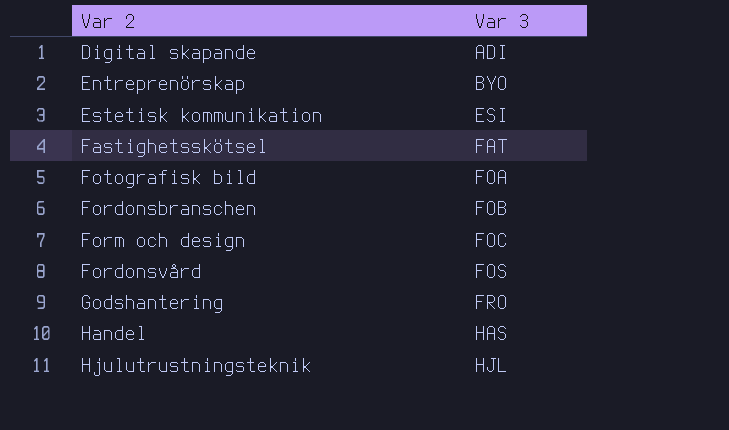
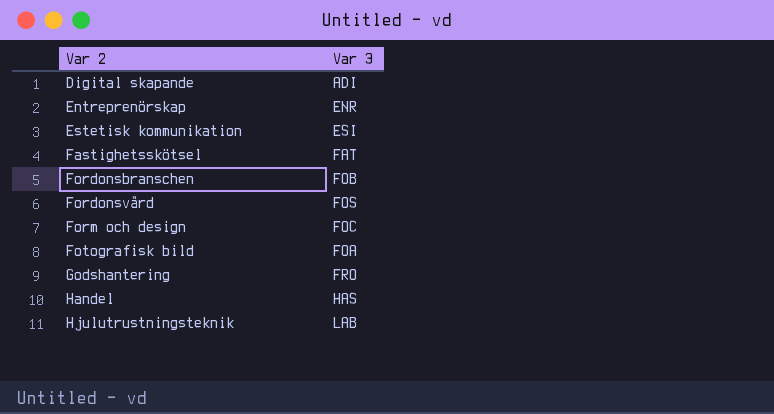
row order: Var 3 ascending -> Var 2 ascending
Entreprenörskap | Var 3: BYO -> ENR
Hjulutrustningsteknik | Var 3: HJL -> LAB

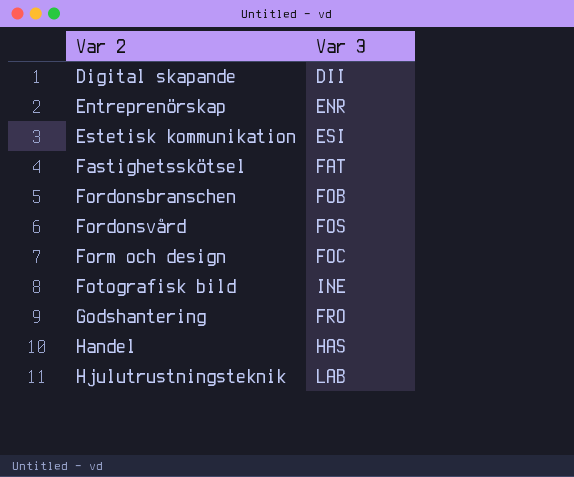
Digital skapande | Var 3: ADI -> DII
Fotografisk bild | Var 3: FOA -> INE

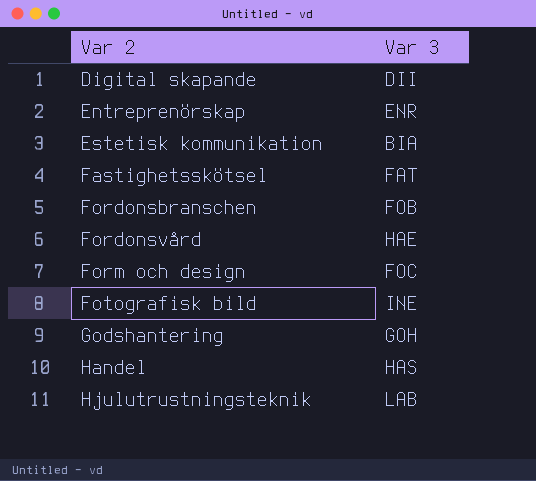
Estetisk kommunikation | Var 3: ESI -> BIA
Fordonsvård | Var 3: FOS -> HAE
Godshantering | Var 3: FRO -> GOH

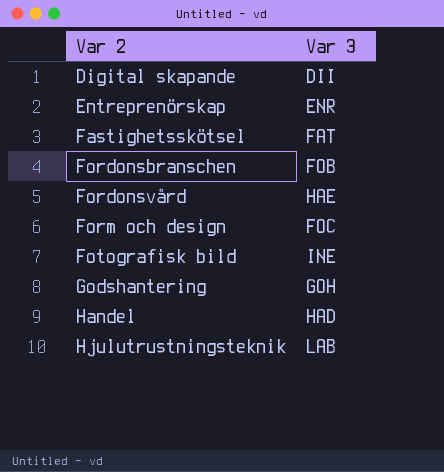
row Estetisk kommunikation: BIA -> none
Handel | Var 3: HAS -> HAD

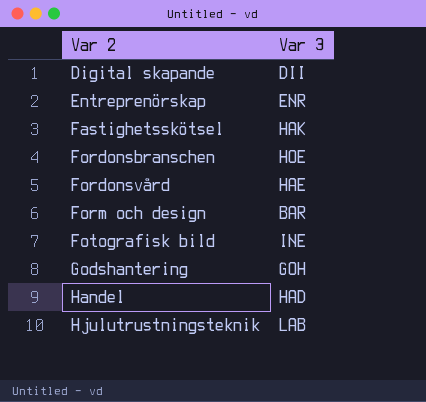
Fastighetsskötsel | Var 3: FAT -> HAK
Fordonsbranschen | Var 3: FOB -> HOE
Form och design | Var 3: FOC -> BAR

